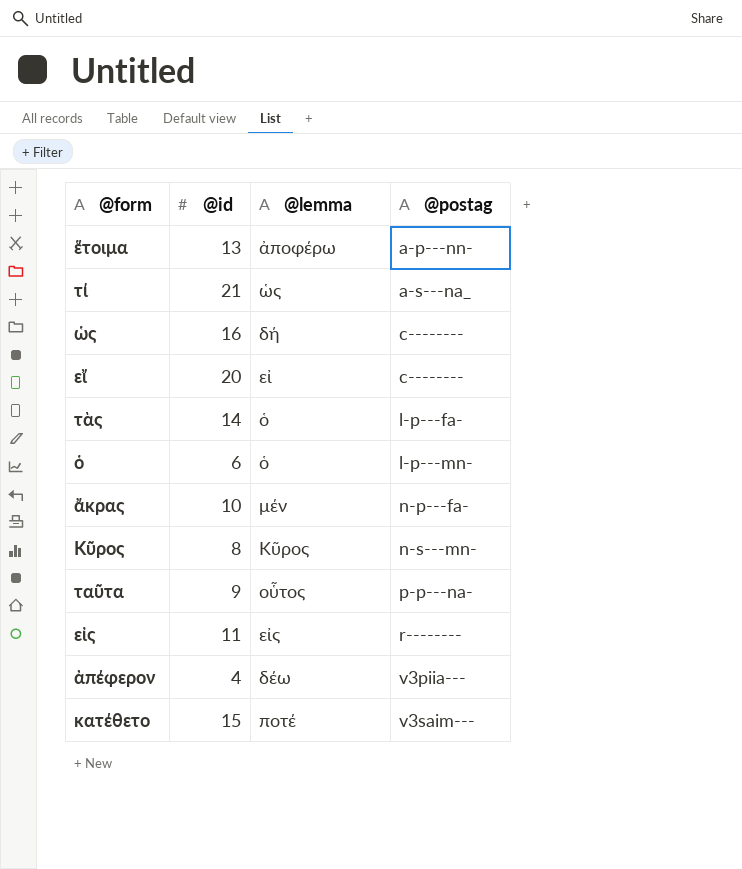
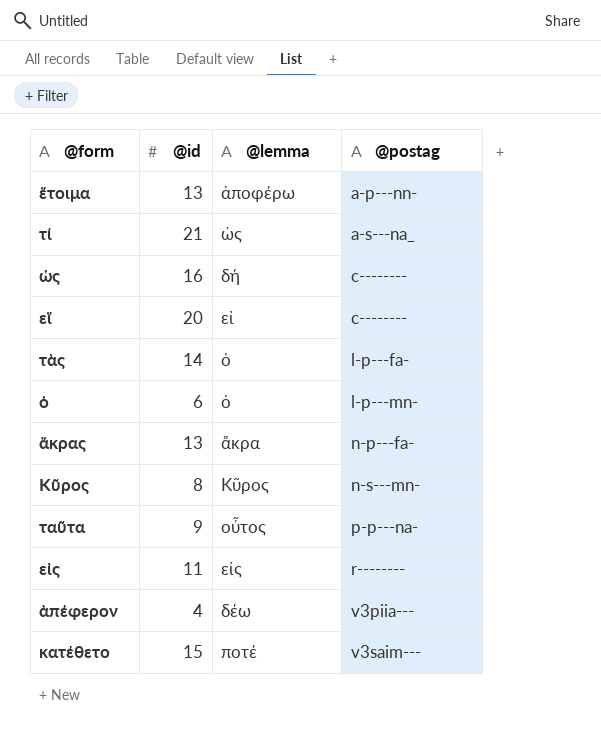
ἄκρας | @id: 10 -> 13
ἄκρας | @lemma: μέν -> ἄκρα

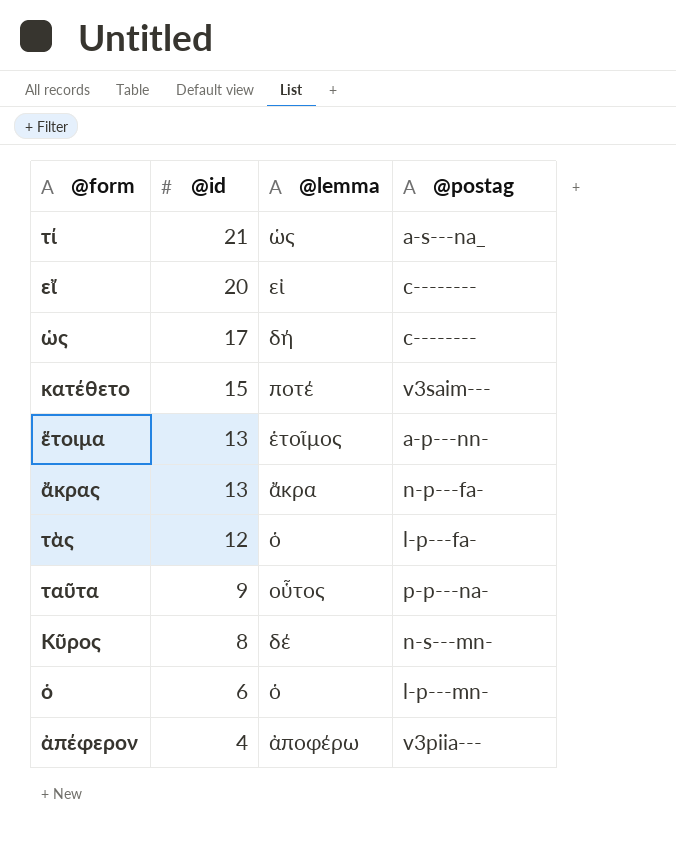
row order: @postag ascending -> @id descending
row εἰς: 11 | εἰς | r-------- -> none
ὡς | @id: 16 -> 17
ἕτοιμα | @lemma: ἀποφέρω -> ἑτοῖμος
τὰς | @id: 14 -> 12
Κῦρος | @lemma: Κῦρος -> δέ
ἀπέφερον | @lemma: δέω -> ἀποφέρω

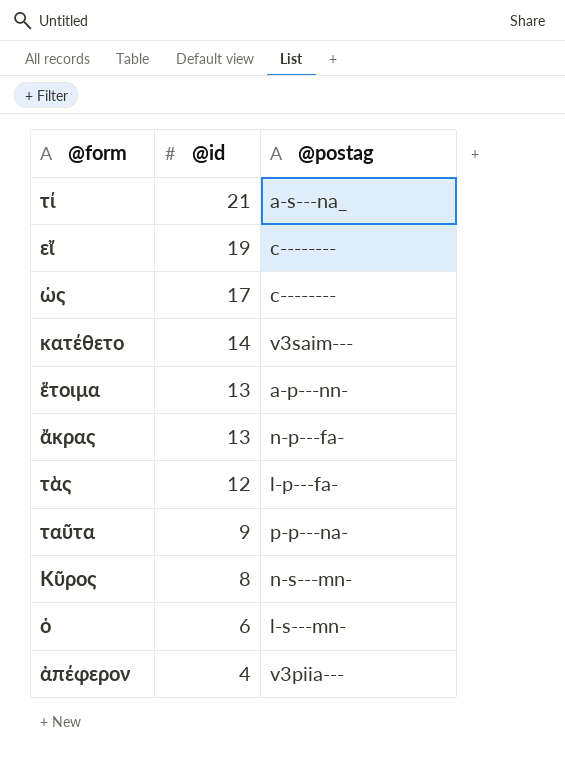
column @lemma | position: 3 -> none
εἴ | @id: 20 -> 19
κατέθετο | @id: 15 -> 14
ὁ | @postag: l-p---mn- -> l-s---mn-

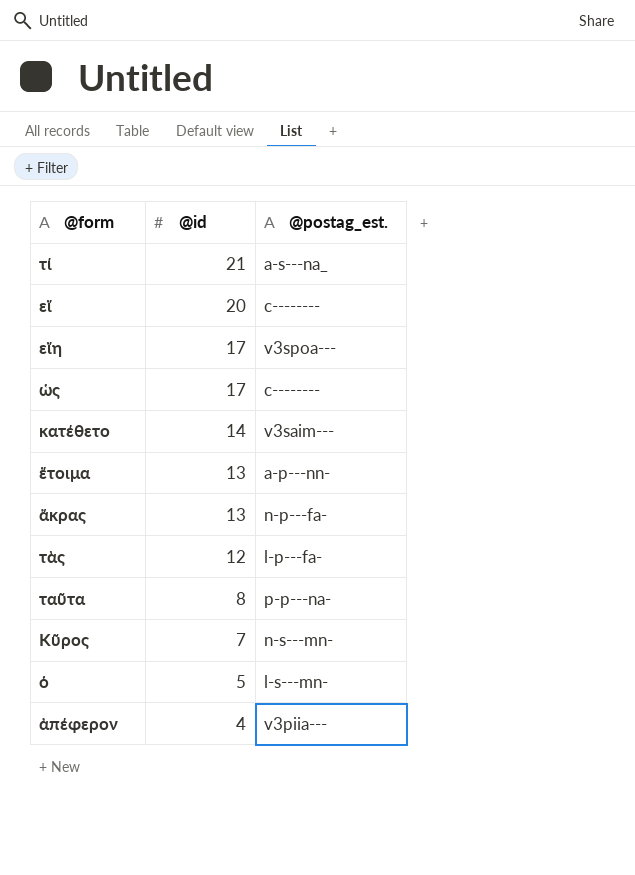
column name: @postag -> @postag_est.
εἴ | @id: 19 -> 20
row εἴη: none -> 17 | v3spoa---
ταῦτα | @id: 9 -> 8
Κῦρος | @id: 8 -> 7
ὁ | @id: 6 -> 5

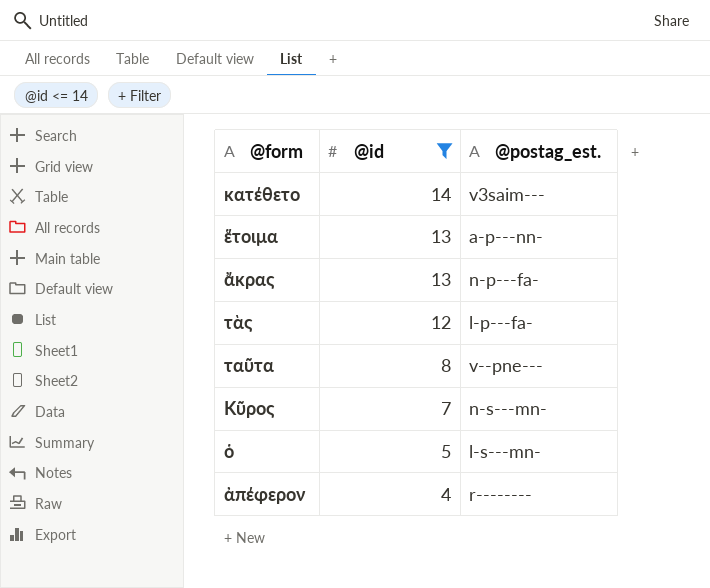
filter: none -> @id <= 14
ταῦτα | @postag_est.: p-p---na- -> v--pne---
ἀπέφερον | @postag_est.: v3piia--- -> r--------

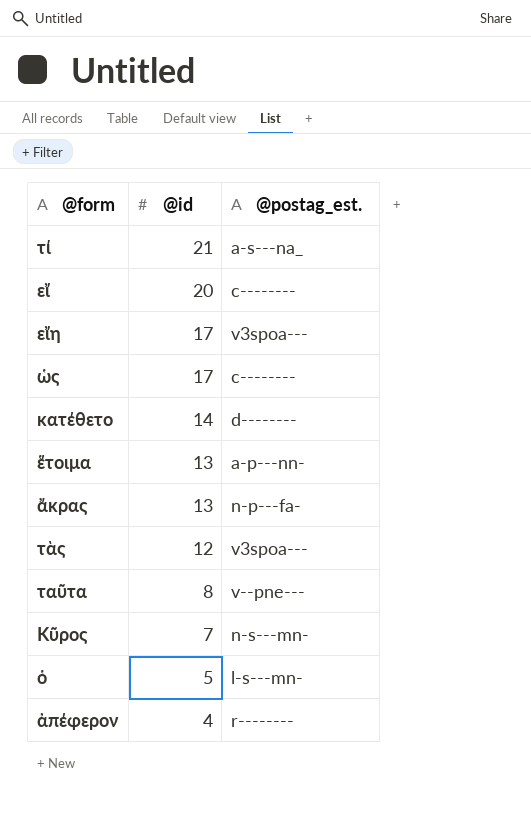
filter: @id <= 14 -> none
κατέθετο | @postag_est.: v3saim--- -> d--------
τὰς | @postag_est.: l-p---fa- -> v3spoa---

